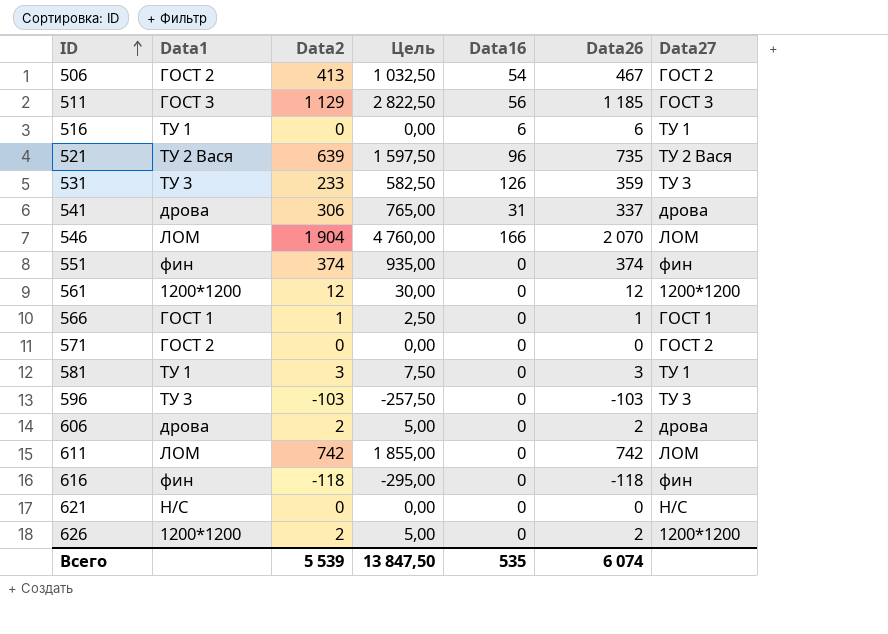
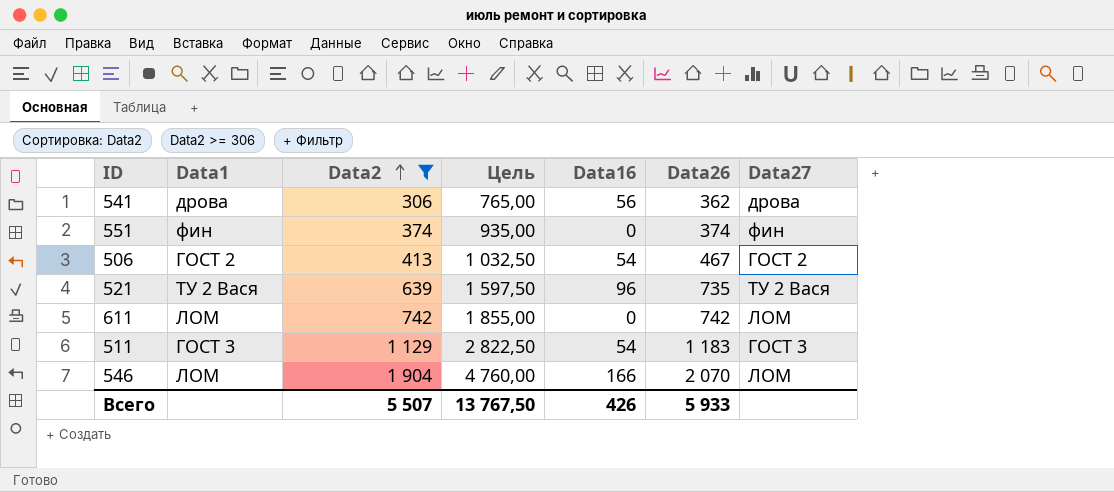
filter: none -> Data2 >= 306
row order: ID ascending -> Data2 ascending
541 | Data16: 31 -> 56
541 | Data26: 337 -> 362
511 | Data16: 56 -> 54
511 | Data26: 1 185 -> 1 183
Всего | Data2: 5 539 -> 5 507
Всего | Цель: 13 847,50 -> 13 767,50
Всего | Data16: 535 -> 426
Всего | Data26: 6 074 -> 5 933

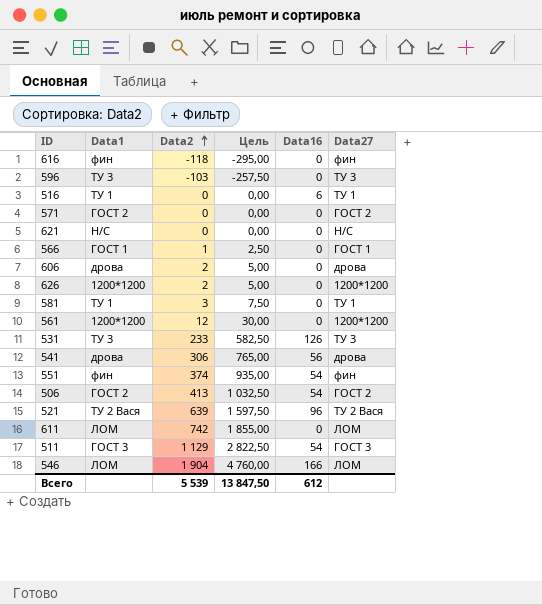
filter: Data2 >= 306 -> none
column Data26 | formula: [Data2] + [Data16] -> none
551 | Data16: 0 -> 54
Всего | Data2: 5 507 -> 5 539
Всего | Цель: 13 767,50 -> 13 847,50
Всего | Data16: 426 -> 612

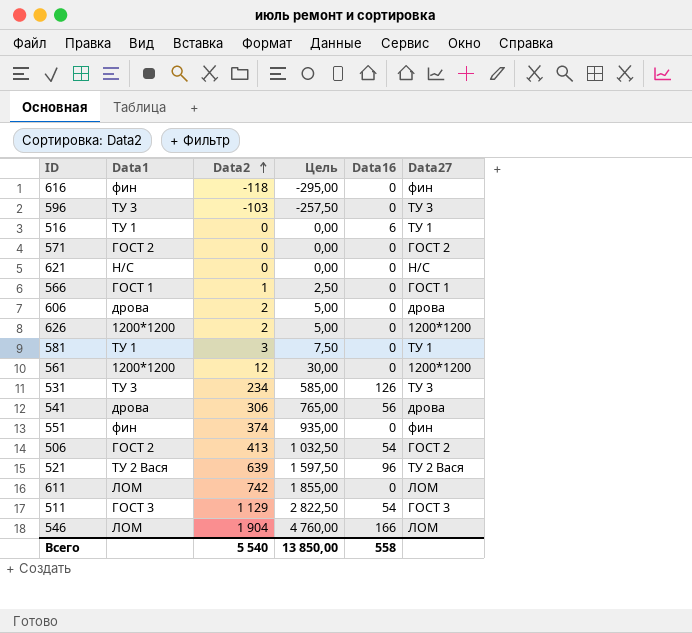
531 | Data2: 233 -> 234
531 | Цель: 582,50 -> 585,00
551 | Data16: 54 -> 0
Всего | Data2: 5 539 -> 5 540
Всего | Цель: 13 847,50 -> 13 850,00
Всего | Data16: 612 -> 558

